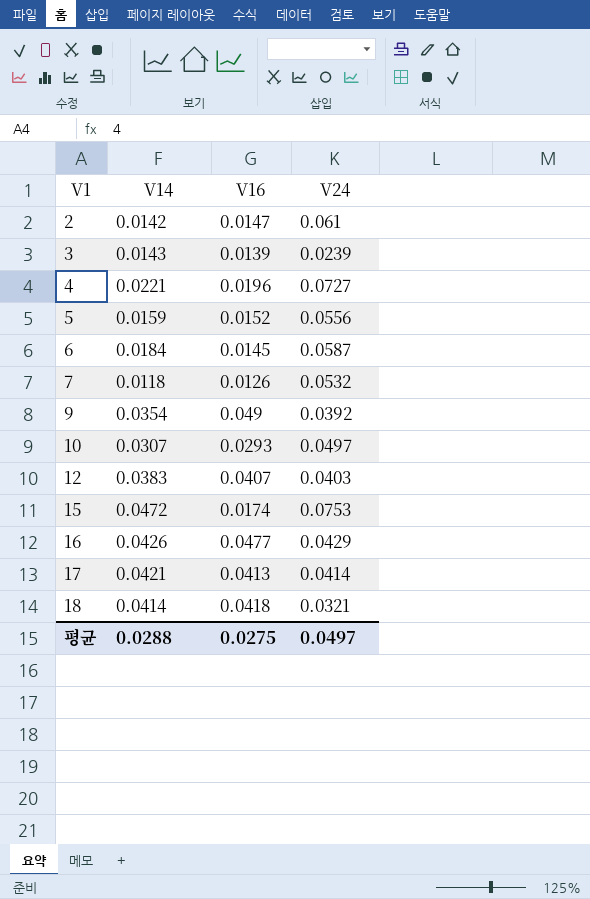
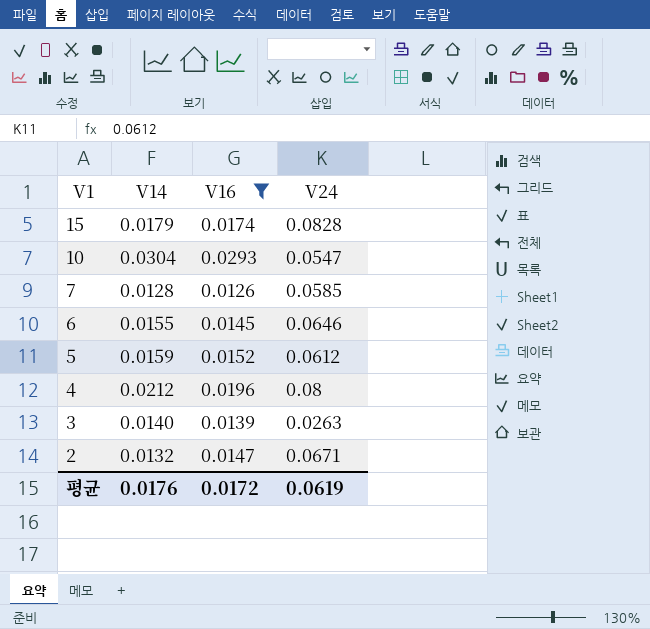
filter: none -> V16 <= 0.0293
row order: V1 ascending -> V1 descending
15 | V14: 0.0472 -> 0.0179
15 | V24: 0.0753 -> 0.0828
10 | V14: 0.0307 -> 0.0304
10 | V24: 0.0497 -> 0.0547
7 | V14: 0.0118 -> 0.0128
7 | V24: 0.0532 -> 0.0585
6 | V14: 0.0184 -> 0.0155
6 | V24: 0.0587 -> 0.0646
5 | V24: 0.0556 -> 0.0612
4 | V14: 0.0221 -> 0.0212
4 | V24: 0.0727 -> 0.08
3 | V14: 0.0143 -> 0.0140
3 | V24: 0.0239 -> 0.0263
2 | V14: 0.0142 -> 0.0132
2 | V24: 0.061 -> 0.0671
평균 | V14: 0.0288 -> 0.0176
평균 | V16: 0.0275 -> 0.0172
평균 | V24: 0.0497 -> 0.0619

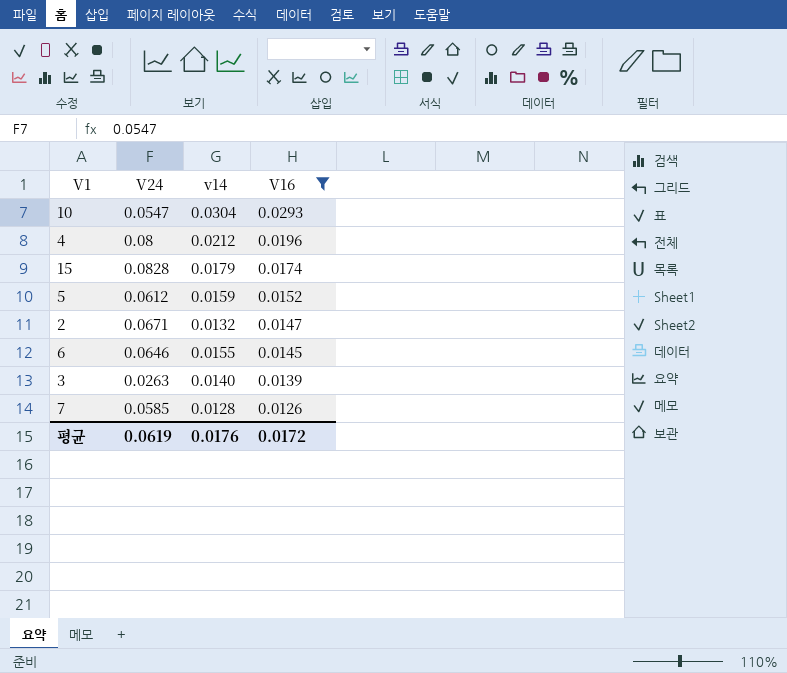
row order: V1 descending -> V16 descending
column V24 | position: 4 -> 2
column name: V14 -> v14

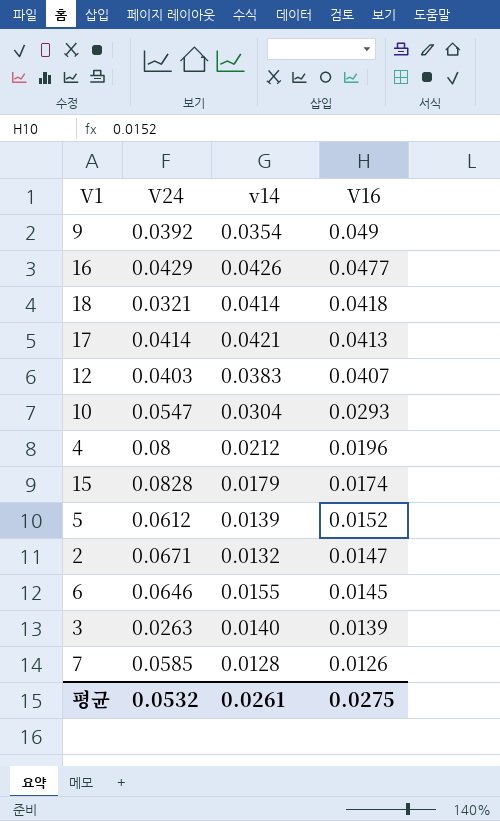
filter: V16 <= 0.0293 -> none
5 | v14: 0.0159 -> 0.0139
평균 | V24: 0.0619 -> 0.0532
평균 | v14: 0.0176 -> 0.0261
평균 | V16: 0.0172 -> 0.0275

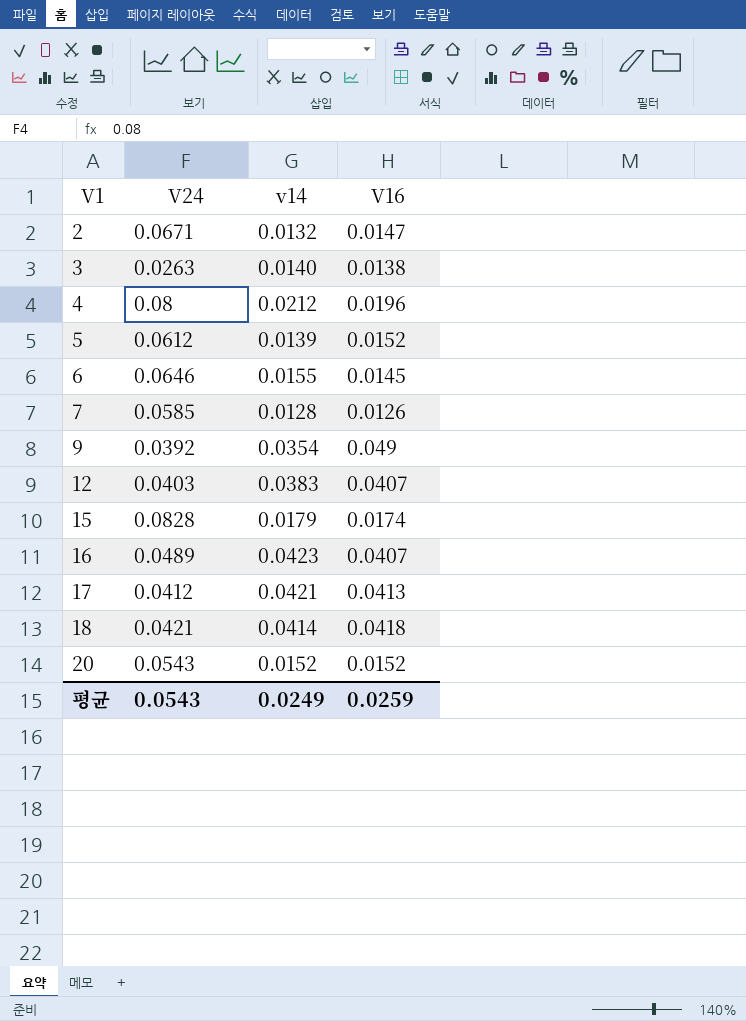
row order: V16 descending -> V1 ascending
row 10: 0.0547 | 0.0304 | 0.0293 -> none
3 | V16: 0.0139 -> 0.0138
16 | V24: 0.0429 -> 0.0489
16 | v14: 0.0426 -> 0.0423
16 | V16: 0.0477 -> 0.0407
17 | V24: 0.0414 -> 0.0412
18 | V24: 0.0321 -> 0.0421
row 20: none -> 0.0543 | 0.0152 | 0.0152
평균 | V24: 0.0532 -> 0.0543
평균 | v14: 0.0261 -> 0.0249
평균 | V16: 0.0275 -> 0.0259

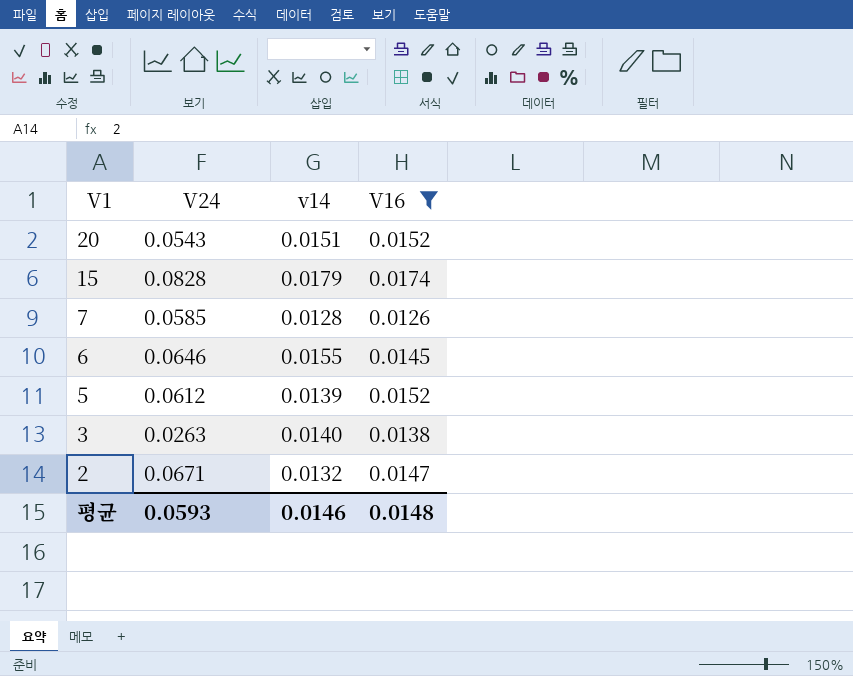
filter: none -> V16 <= 0.0174
row order: V1 ascending -> V1 descending
20 | v14: 0.0152 -> 0.0151
평균 | V24: 0.0543 -> 0.0593
평균 | v14: 0.0249 -> 0.0146
평균 | V16: 0.0259 -> 0.0148

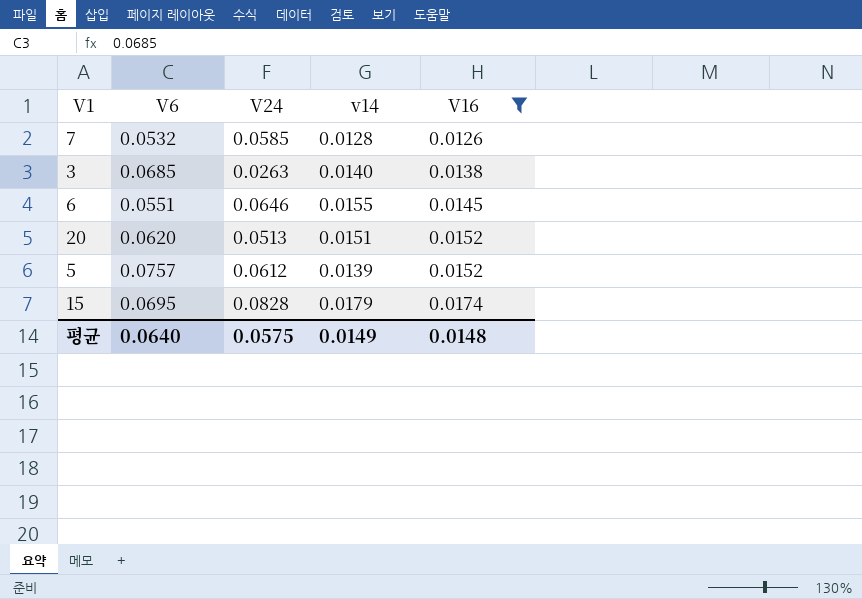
row order: V1 descending -> V16 ascending
column V6 | position: none -> 2
row 2: 0.0671 | 0.0132 | 0.0147 -> none
20 | V24: 0.0543 -> 0.0513
평균 | V24: 0.0593 -> 0.0575
평균 | v14: 0.0146 -> 0.0149

